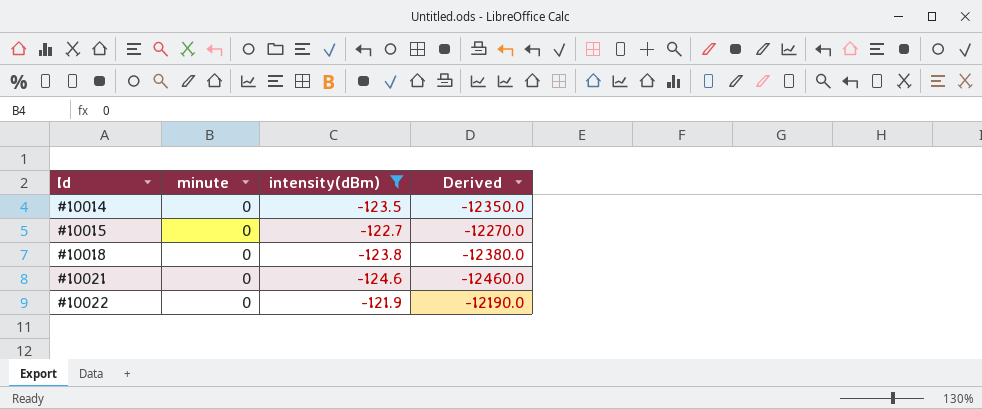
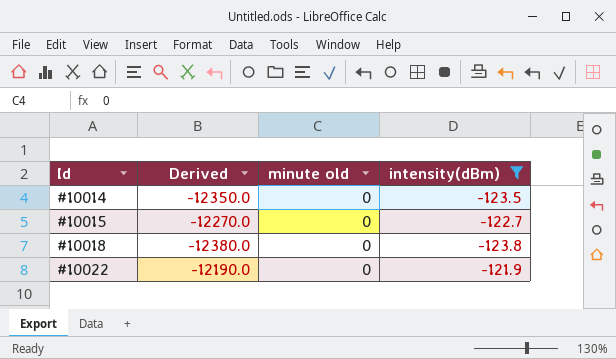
column Derived | position: 4 -> 2
column name: minute -> minute old
row #10021: 0 | -124.6 | -12460.0 -> none

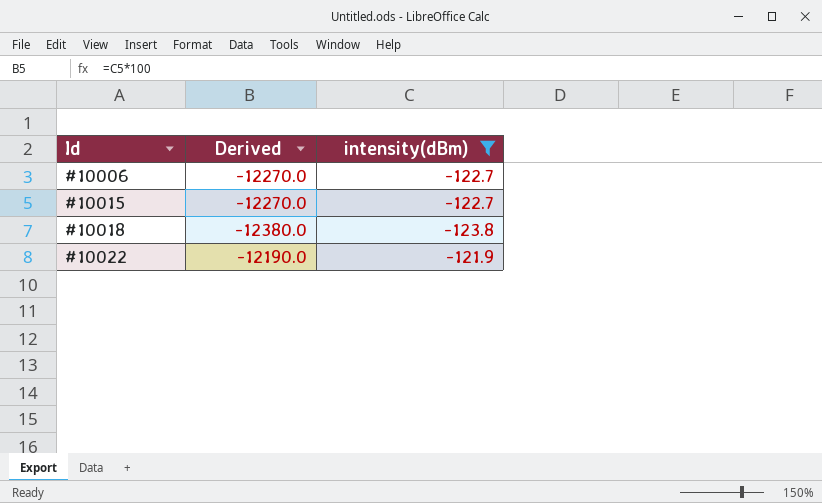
column minute old | position: 3 -> none
row #10014: -12350.0 | 0 | -123.5 -> none
row #10006: none -> -12270.0 | -122.7

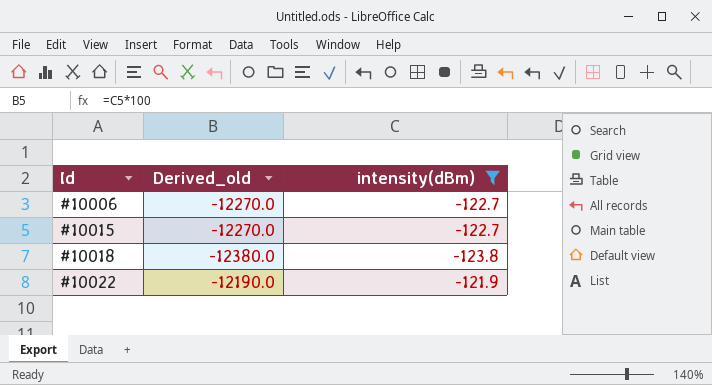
column name: Derived -> Derived_old

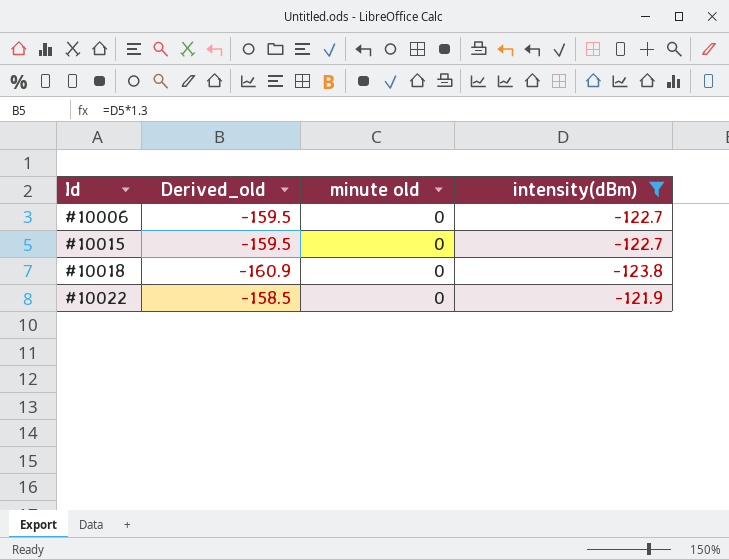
column Derived_old | formula: [intensity(dBm)] * 100 -> [intensity(dBm)] * 1.3
column minute old | position: none -> 3

